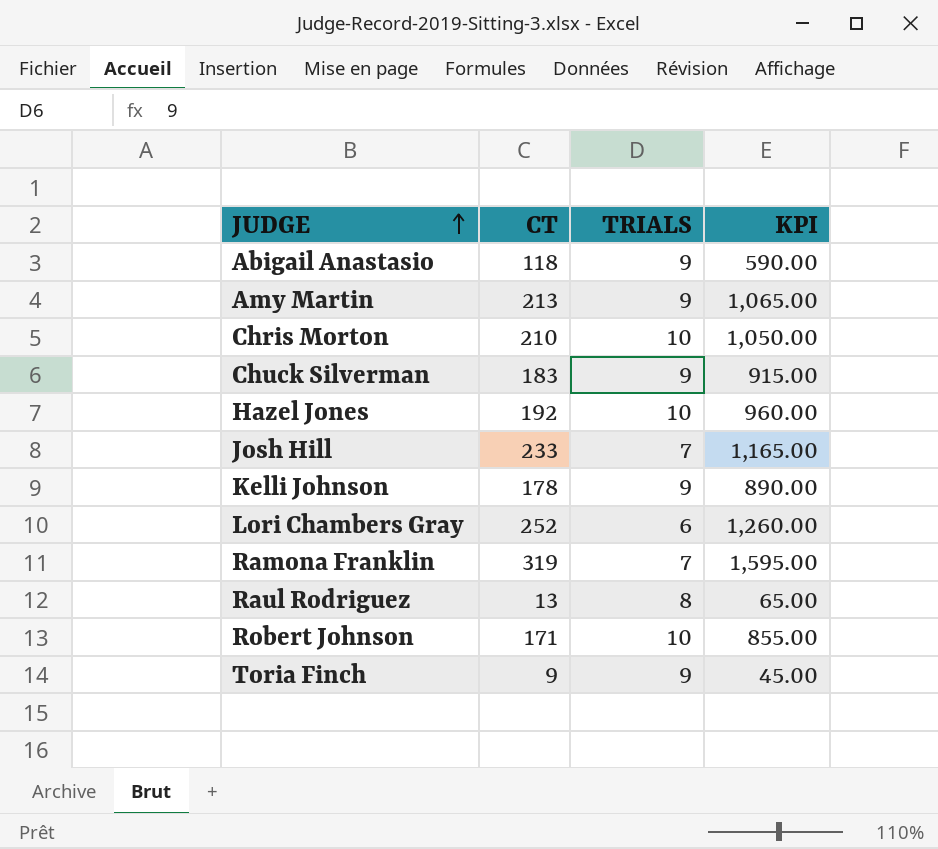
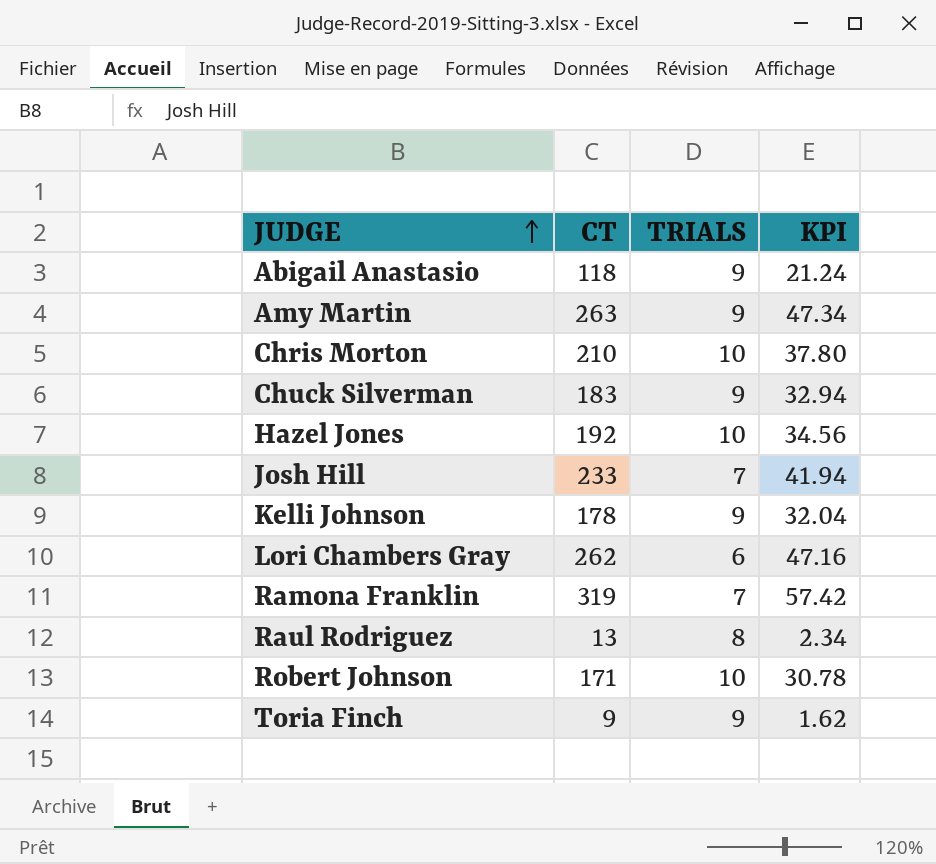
column KPI | formula: [CT] * 5 -> [CT] * 0.18
Amy Martin | CT: 213 -> 263
Lori Chambers Gray | CT: 252 -> 262

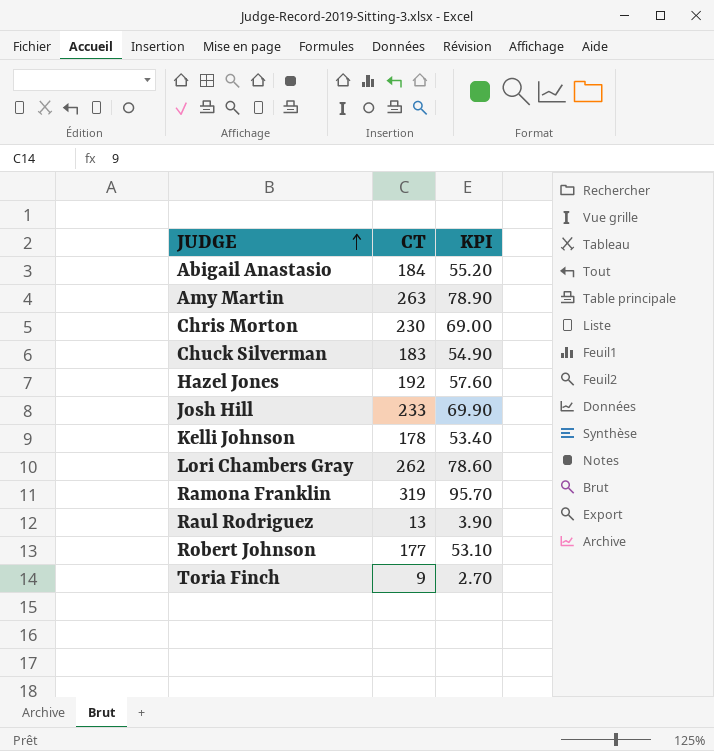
column TRIALS | position: 3 -> none
column KPI | formula: [CT] * 0.18 -> [CT] * 0.3
Abigail Anastasio | CT: 118 -> 184
Chris Morton | CT: 210 -> 230
Robert Johnson | CT: 171 -> 177

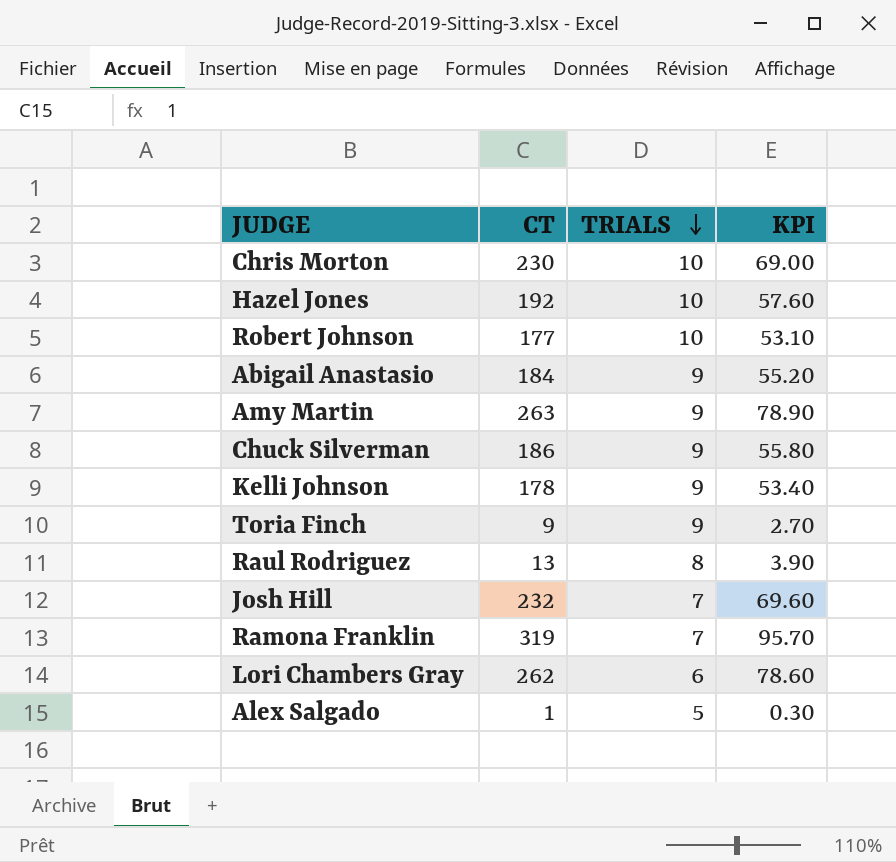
row order: JUDGE ascending -> TRIALS descending
column TRIALS | position: none -> 3
Chuck Silverman | CT: 183 -> 186
Chuck Silverman | KPI: 54.90 -> 55.80
Josh Hill | CT: 233 -> 232
Josh Hill | KPI: 69.90 -> 69.60
row Alex Salgado: none -> 1 | 5 | 0.30

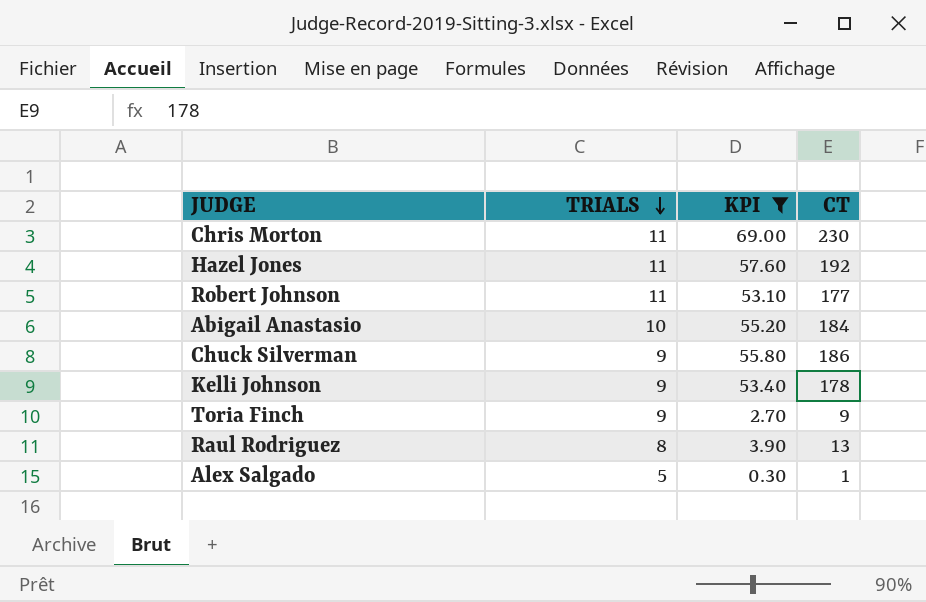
filter: none -> KPI <= 69.00
column CT | position: 2 -> 4
Chris Morton | TRIALS: 10 -> 11
Hazel Jones | TRIALS: 10 -> 11
Robert Johnson | TRIALS: 10 -> 11
Abigail Anastasio | TRIALS: 9 -> 10

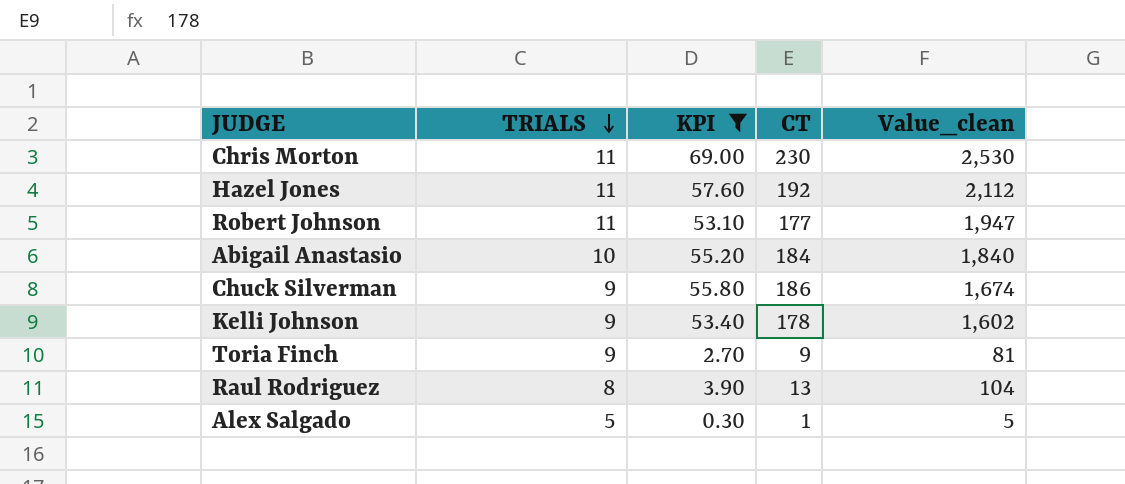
column Value_clean | formula: none -> [TRIALS] * [CT]

